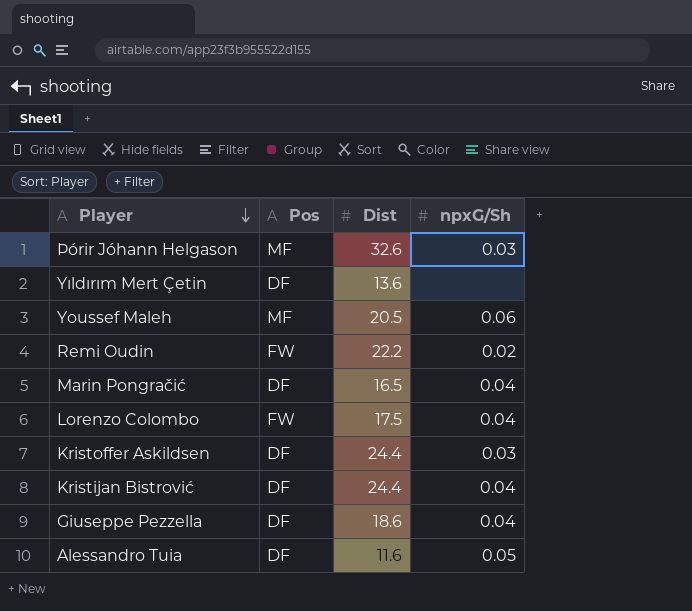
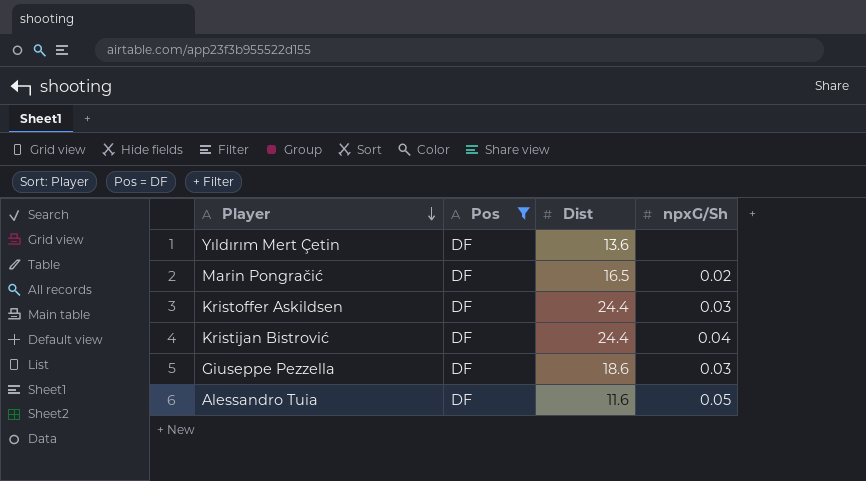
filter: none -> Pos = DF
Marin Pongračić | npxG/Sh: 0.04 -> 0.02
Giuseppe Pezzella | npxG/Sh: 0.04 -> 0.03

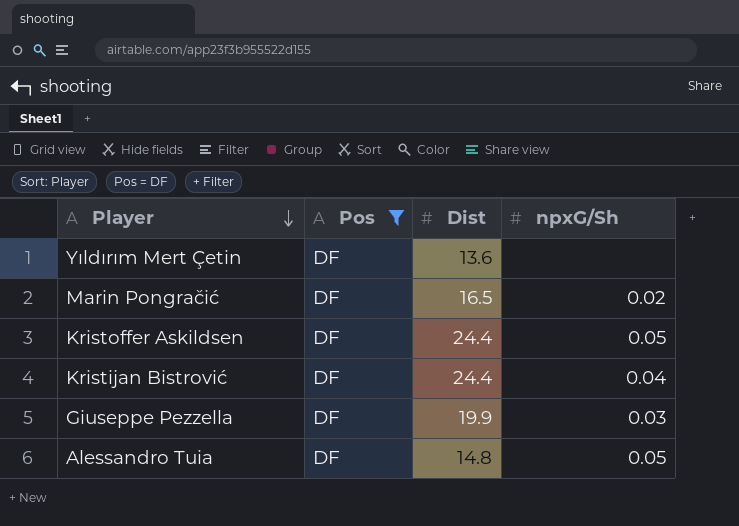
Kristoffer Askildsen | npxG/Sh: 0.03 -> 0.05
Giuseppe Pezzella | Dist: 18.6 -> 19.9
Alessandro Tuia | Dist: 11.6 -> 14.8

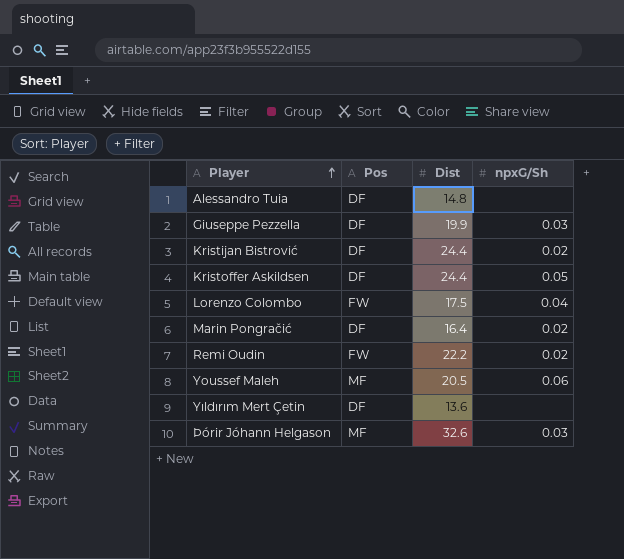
filter: Pos = DF -> none
row order: Player descending -> Player ascending
Alessandro Tuia | npxG/Sh: 0.05 -> none
Kristijan Bistrović | npxG/Sh: 0.04 -> 0.02
Marin Pongračić | Dist: 16.5 -> 16.4

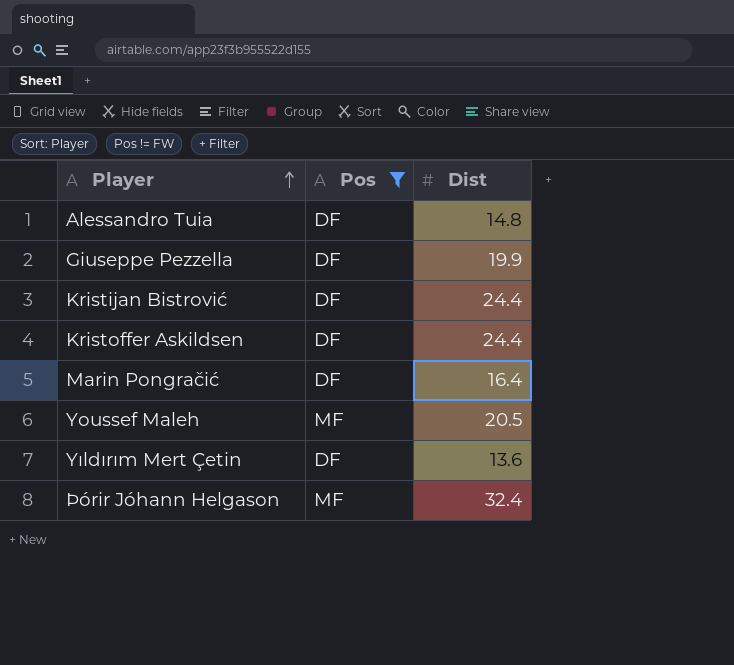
filter: none -> Pos != FW
column npxG/Sh | position: 4 -> none
Þórir Jóhann Helgason | Dist: 32.6 -> 32.4

